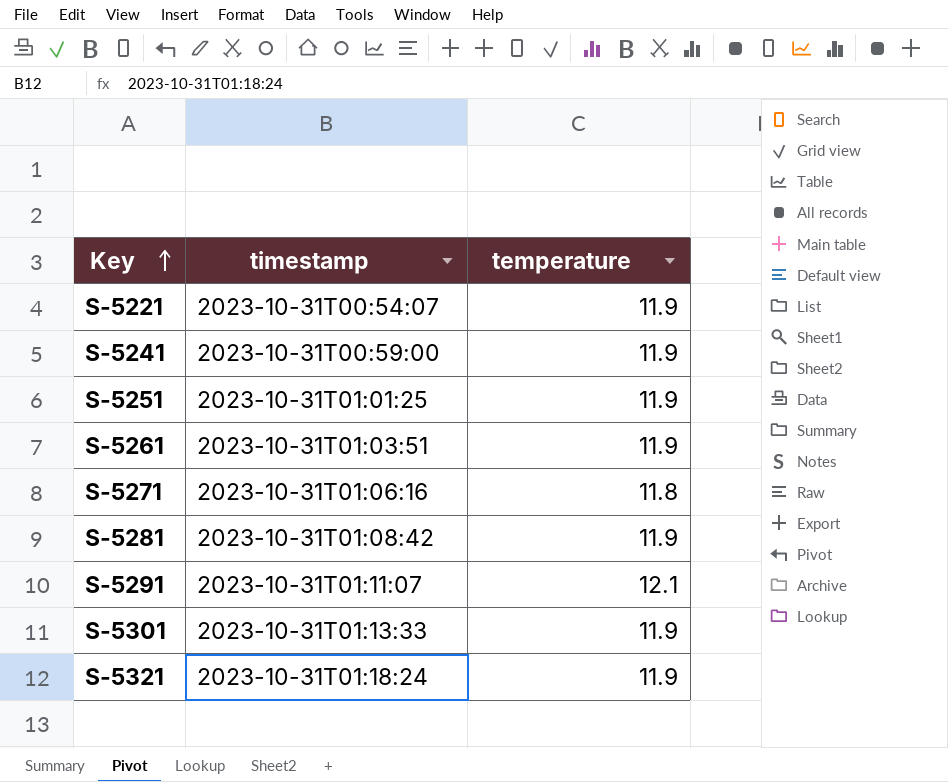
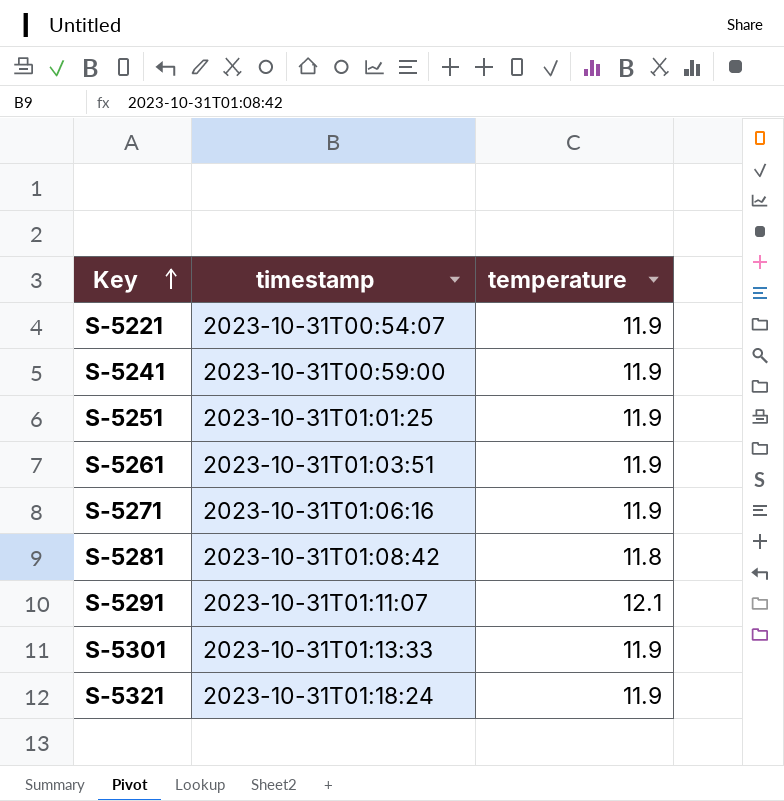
S-5271 | temperature: 11.8 -> 11.9
S-5281 | temperature: 11.9 -> 11.8

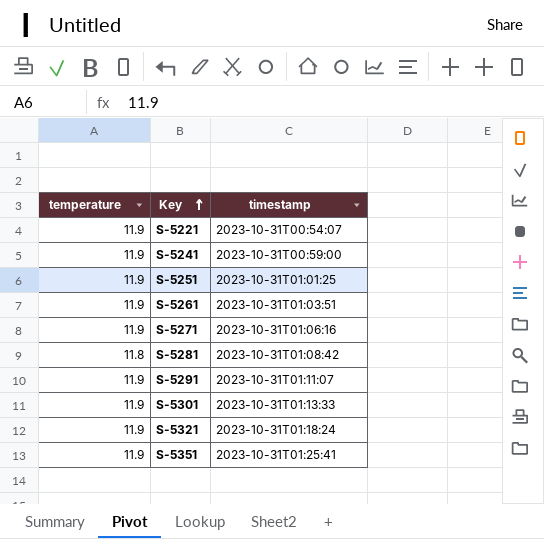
column temperature | position: 3 -> 1
S-5291 | temperature: 12.1 -> 11.9
row S-5351: none -> 11.9 | 2023-10-31T01:25:41

